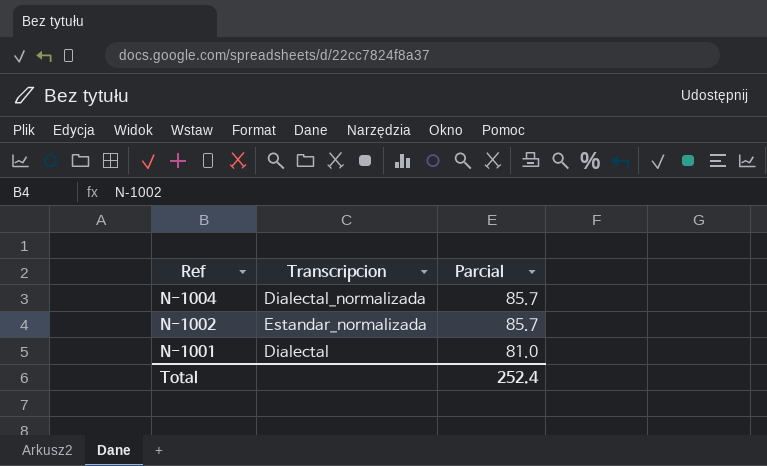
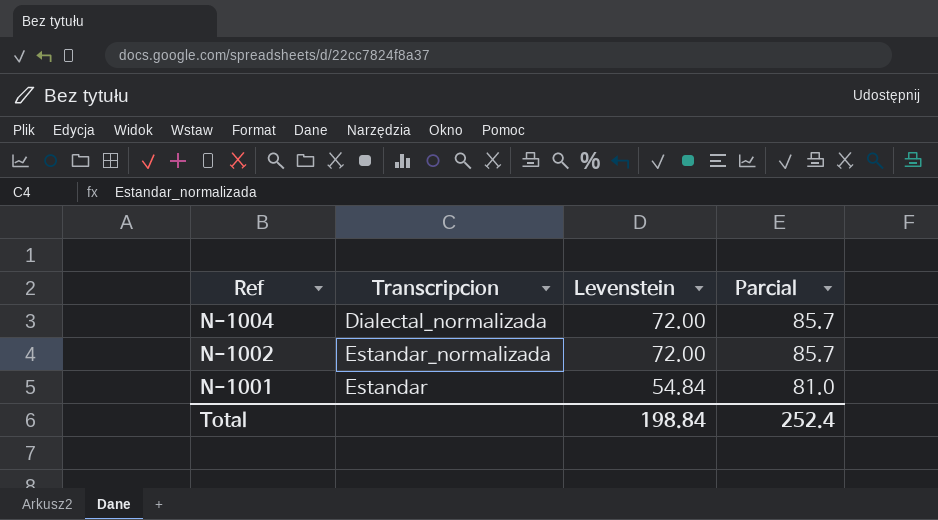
column Levenstein | position: none -> 3
N-1001 | Transcripcion: Dialectal -> Estandar

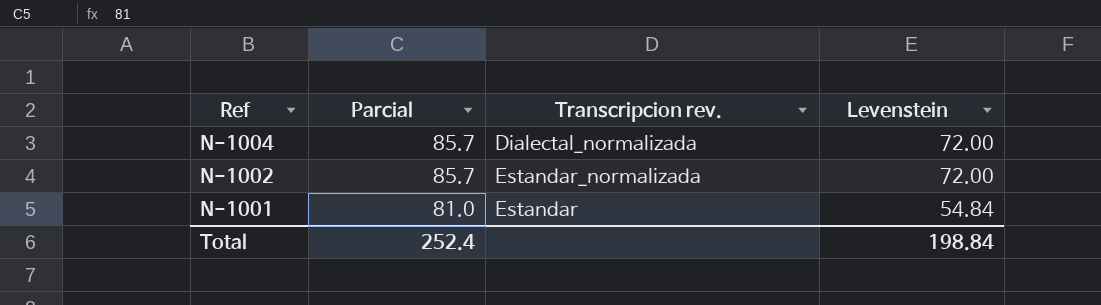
column Parcial | position: 4 -> 2
column name: Transcripcion -> Transcripcion rev.

